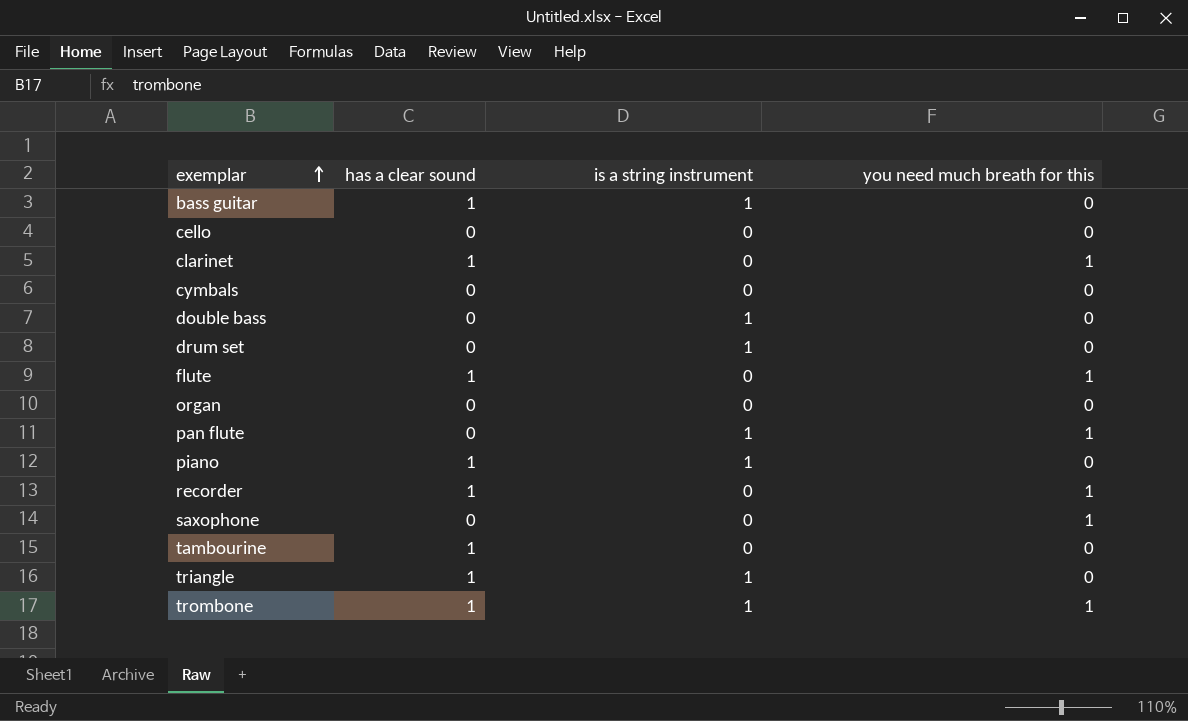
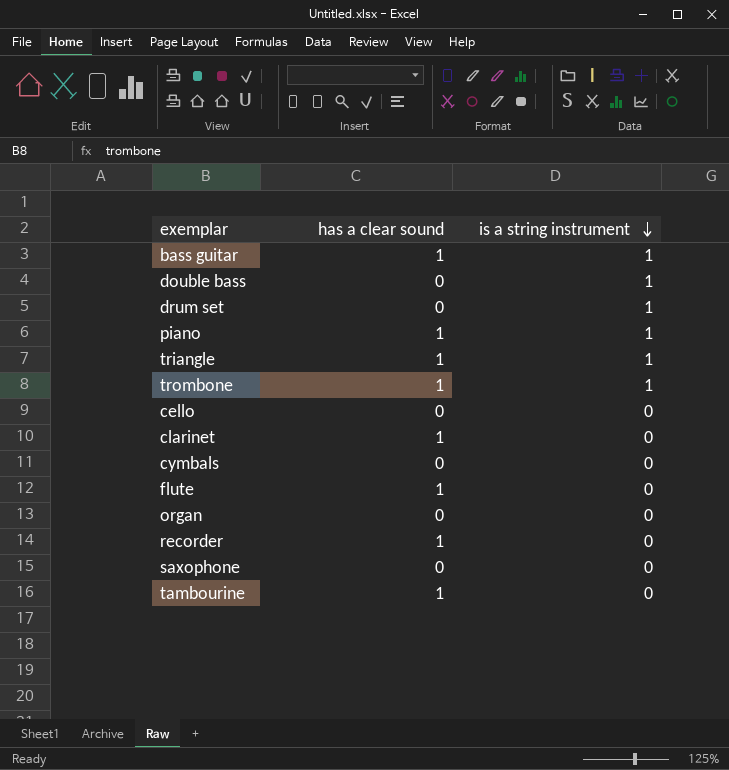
row order: exemplar ascending -> is a string instrument descending
column you need much breath for this | position: 4 -> none
row pan flute: 0 | 1 | 1 -> none

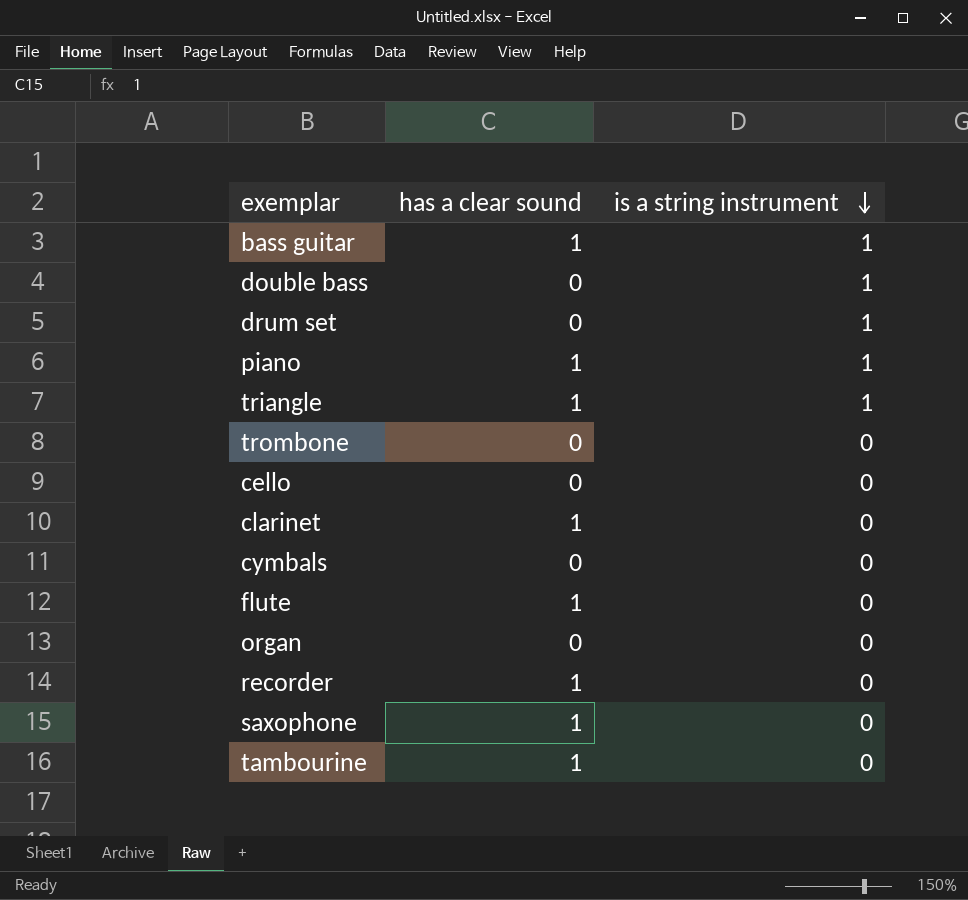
trombone | has a clear sound: 1 -> 0
trombone | is a string instrument: 1 -> 0
saxophone | has a clear sound: 0 -> 1

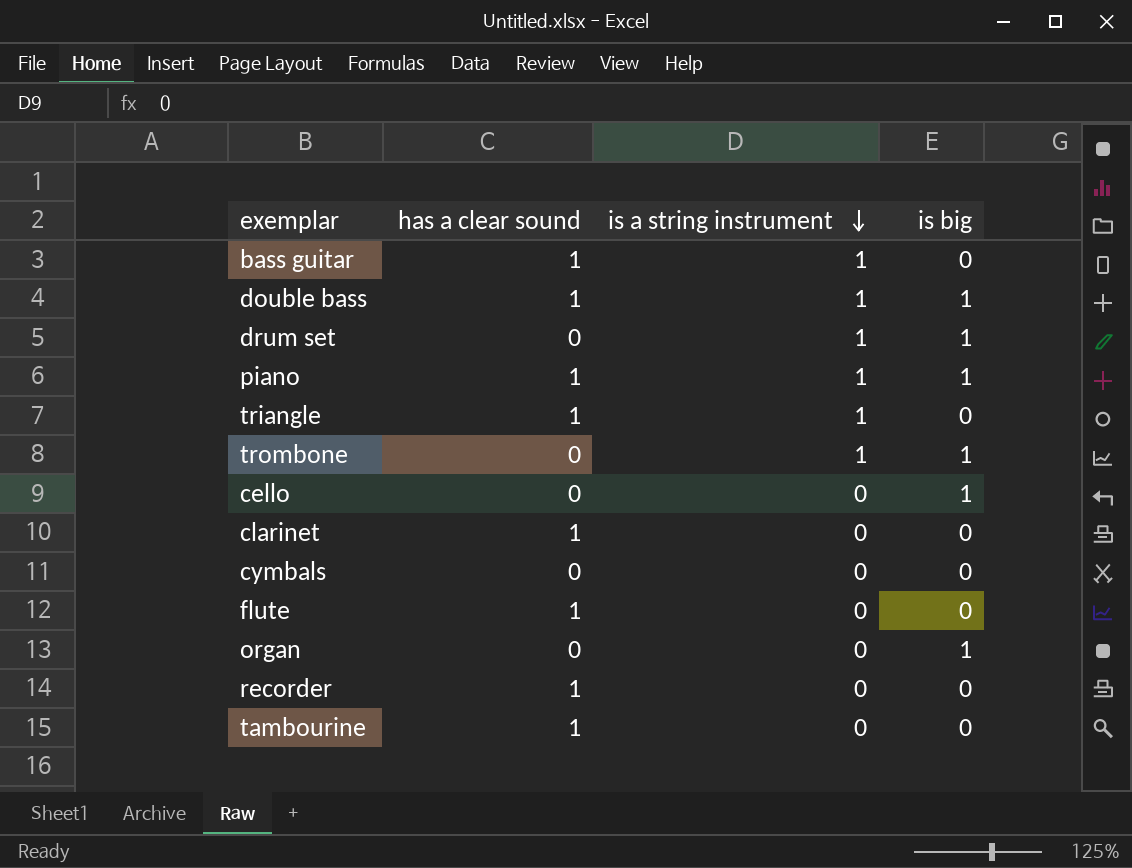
column is big | position: none -> 4
row saxophone: 1 | 0 -> none
double bass | has a clear sound: 0 -> 1
trombone | is a string instrument: 0 -> 1

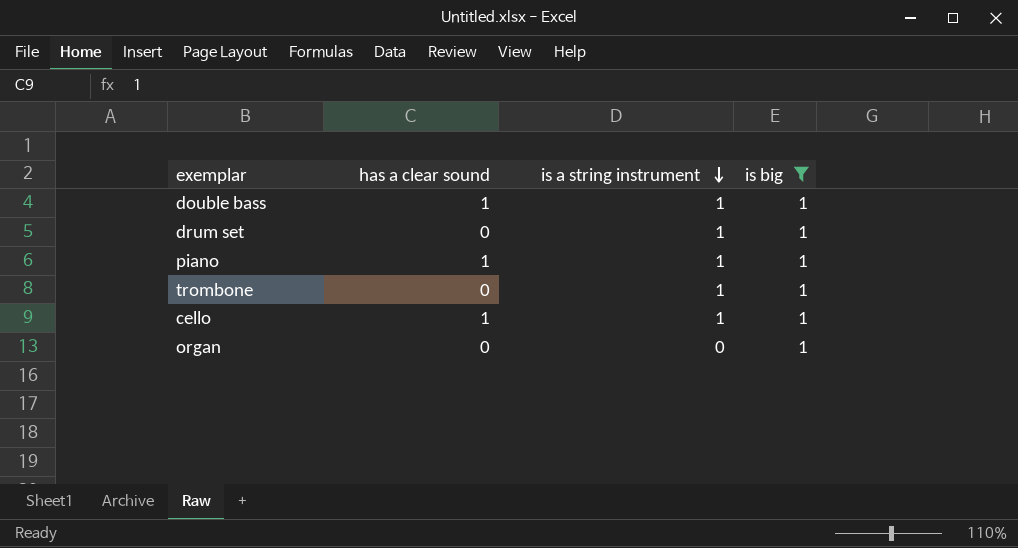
filter: none -> is big = 1
cello | has a clear sound: 0 -> 1
cello | is a string instrument: 0 -> 1

